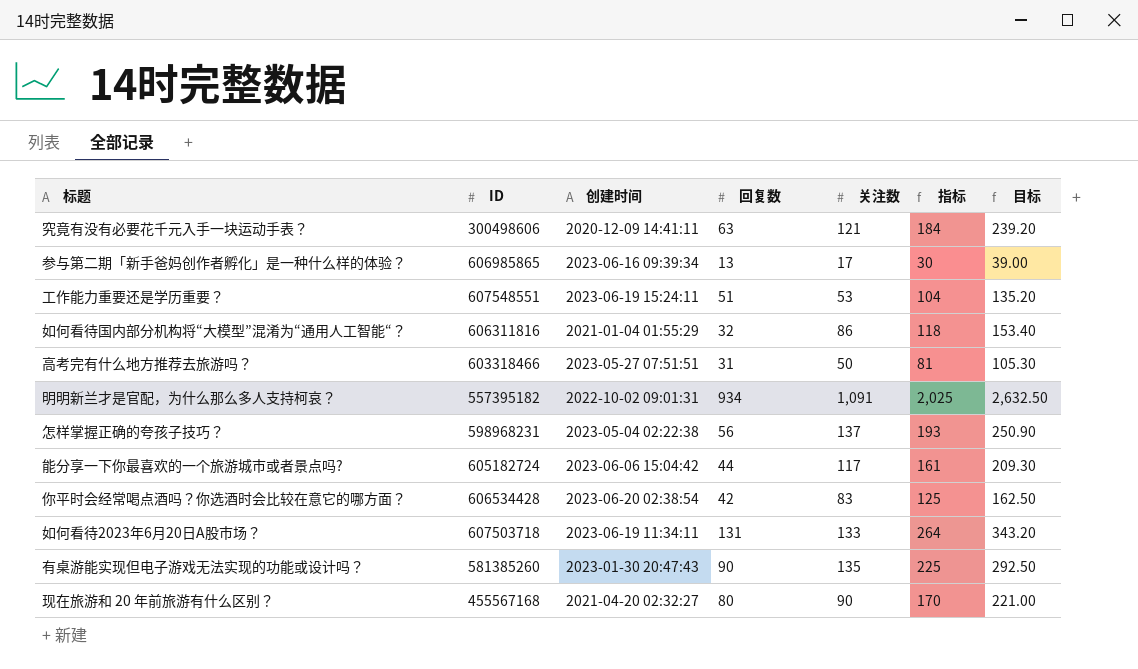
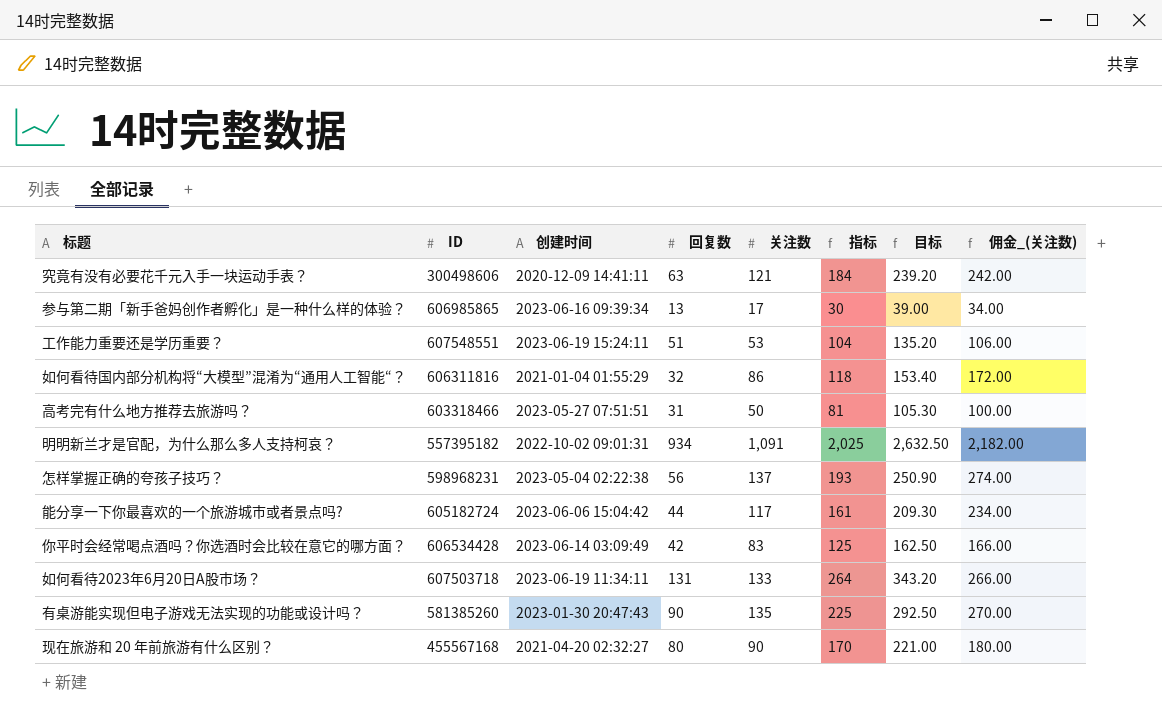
column 佣金_(关注数) | formula: none -> [关注数] * 2
你平时会经常喝点酒吗？你选酒时会比较在意它的哪方面？ | 创建时间: 2023-06-20 02:38:54 -> 2023-06-14 03:09:49

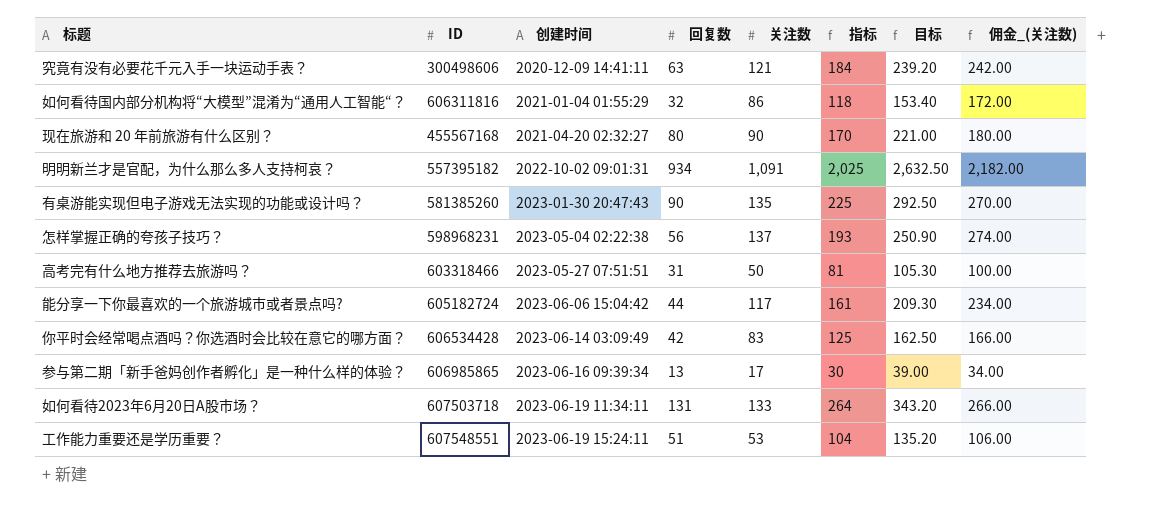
row order: none -> 创建时间 ascending

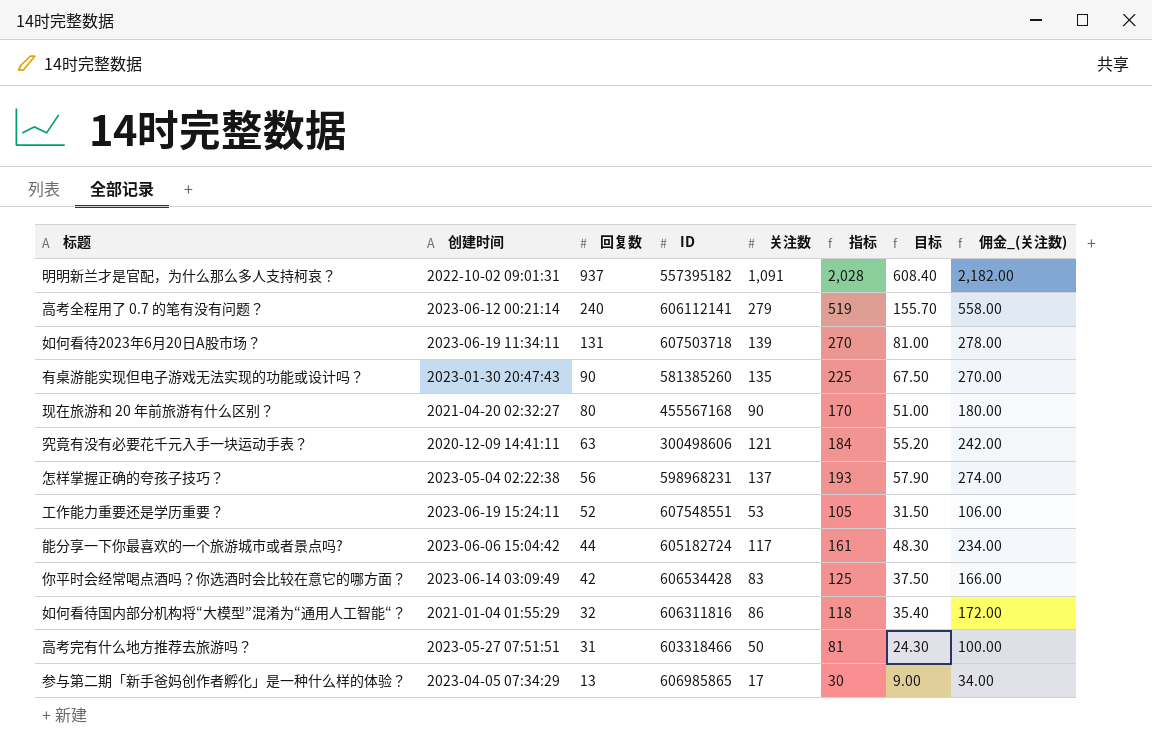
row order: 创建时间 ascending -> 回复数 descending
column ID | position: 2 -> 4
column 目标 | formula: [指标] * 1.3 -> [指标] * 0.3
明明新兰才是官配，为什么那么多人支持柯哀？ | 回复数: 934 -> 937
明明新兰才是官配，为什么那么多人支持柯哀？ | 指标: 2,025 -> 2,028
row 高考全程用了 0.7 的笔有没有问题？: none -> 2023-06-12 00:21:14 | 240 | 606112141 | 279 | 519 | 155.70 | 558.00
如何看待2023年6月20日A股市场？ | 关注数: 133 -> 139
如何看待2023年6月20日A股市场？ | 指标: 264 -> 270
如何看待2023年6月20日A股市场？ | 佣金_(关注数): 266.00 -> 278.00
工作能力重要还是学历重要？ | 回复数: 51 -> 52
工作能力重要还是学历重要？ | 指标: 104 -> 105
参与第二期「新手爸妈创作者孵化」是一种什么样的体验？ | 创建时间: 2023-06-16 09:39:34 -> 2023-04-05 07:34:29

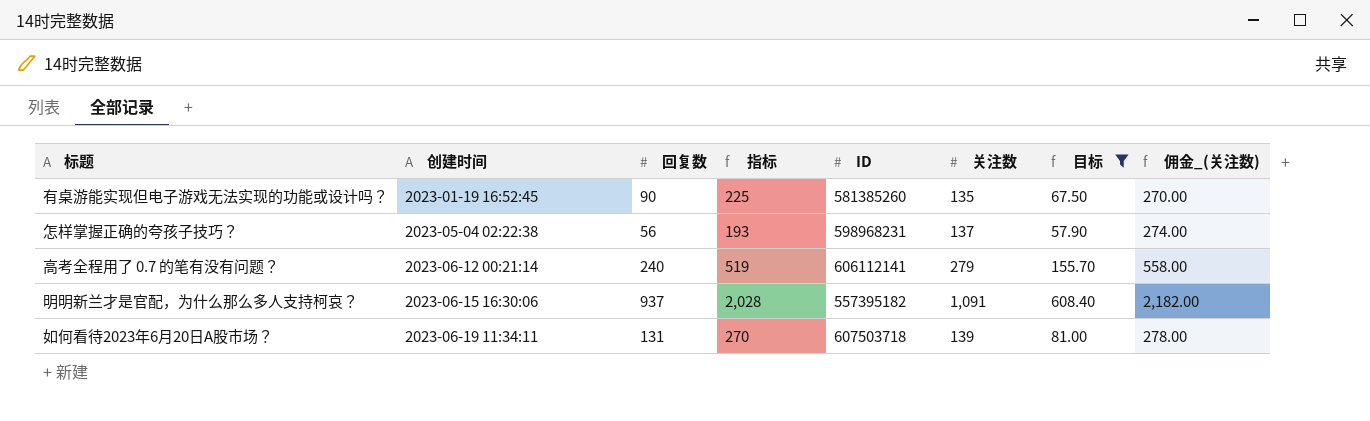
filter: none -> 目标 >= 57.90
row order: 回复数 descending -> 创建时间 ascending
column 指标 | position: 6 -> 4
有桌游能实现但电子游戏无法实现的功能或设计吗？ | 创建时间: 2023-01-30 20:47:43 -> 2023-01-19 16:52:45
明明新兰才是官配，为什么那么多人支持柯哀？ | 创建时间: 2022-10-02 09:01:31 -> 2023-06-15 16:30:06

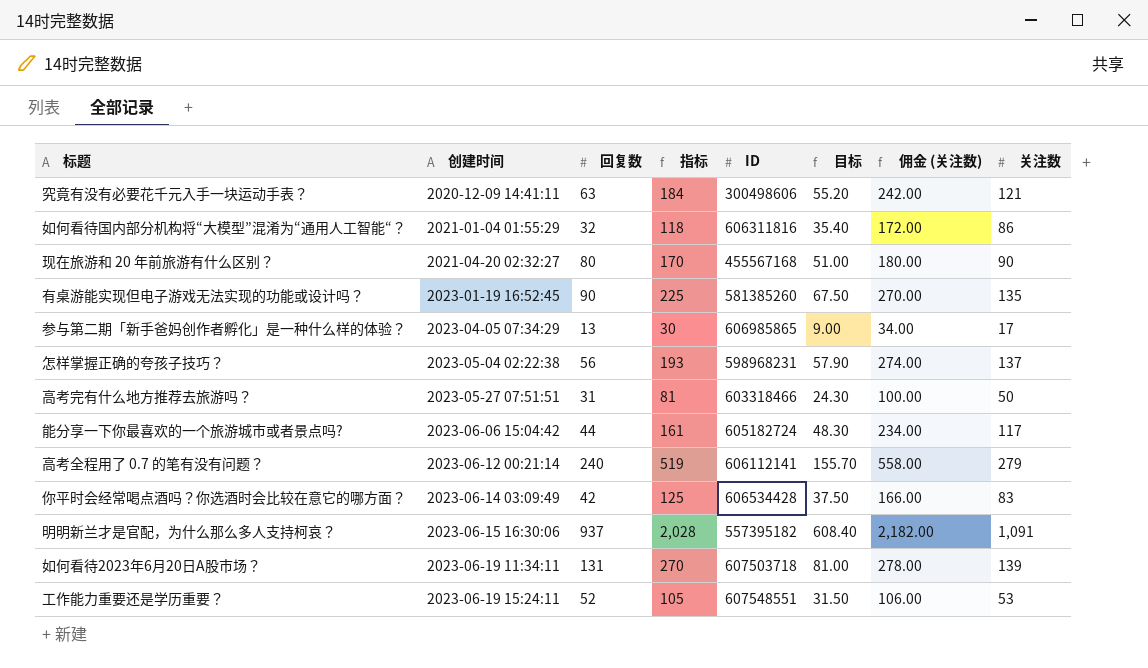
filter: 目标 >= 57.90 -> none
column name: 佣金_(关注数) -> 佣金 (关注数)
column 关注数 | position: 6 -> 8

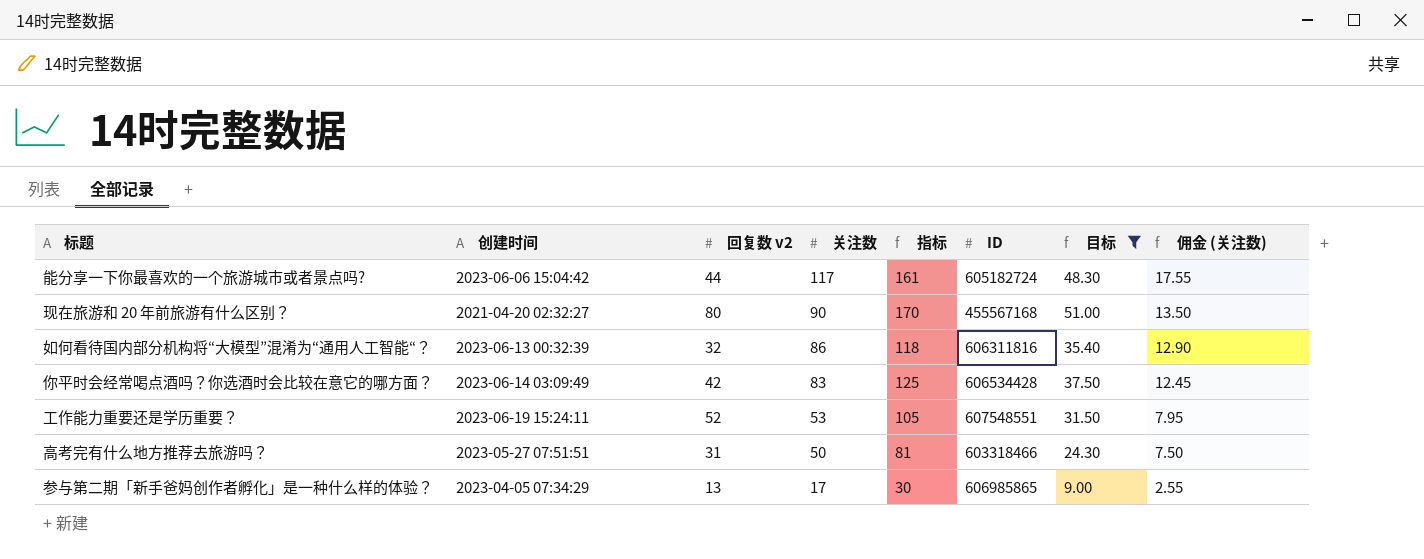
filter: none -> 目标 <= 51.00
row order: 创建时间 ascending -> 关注数 descending
column name: 回复数 -> 回复数 v2
column 关注数 | position: 8 -> 4
column 佣金 (关注数) | formula: [关注数] * 2 -> [关注数] * 0.15
如何看待国内部分机构将“大模型”混淆为“通用人工智能“？ | 创建时间: 2021-01-04 01:55:29 -> 2023-06-13 00:32:39

